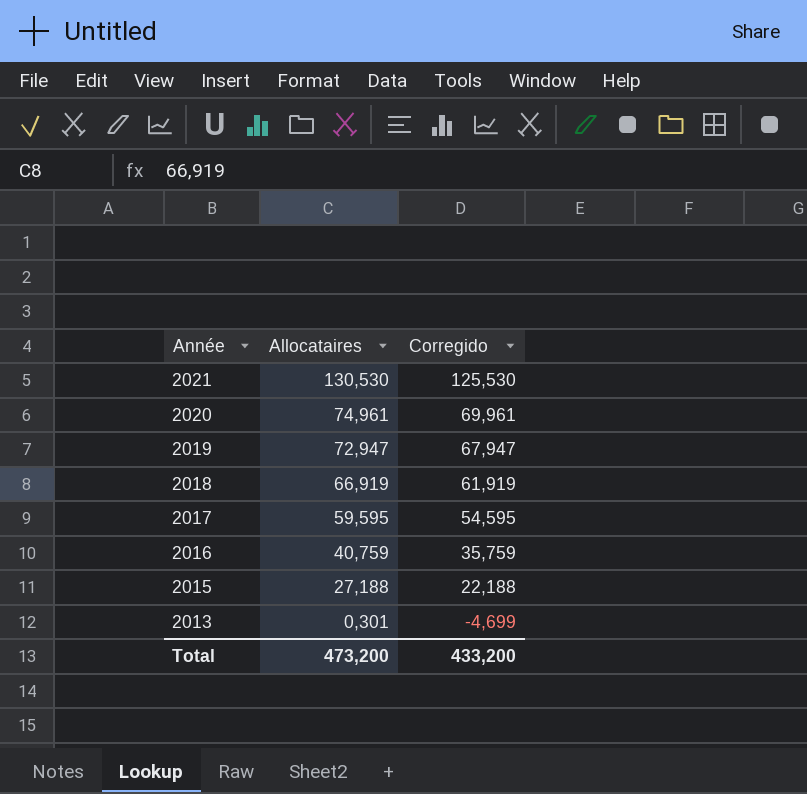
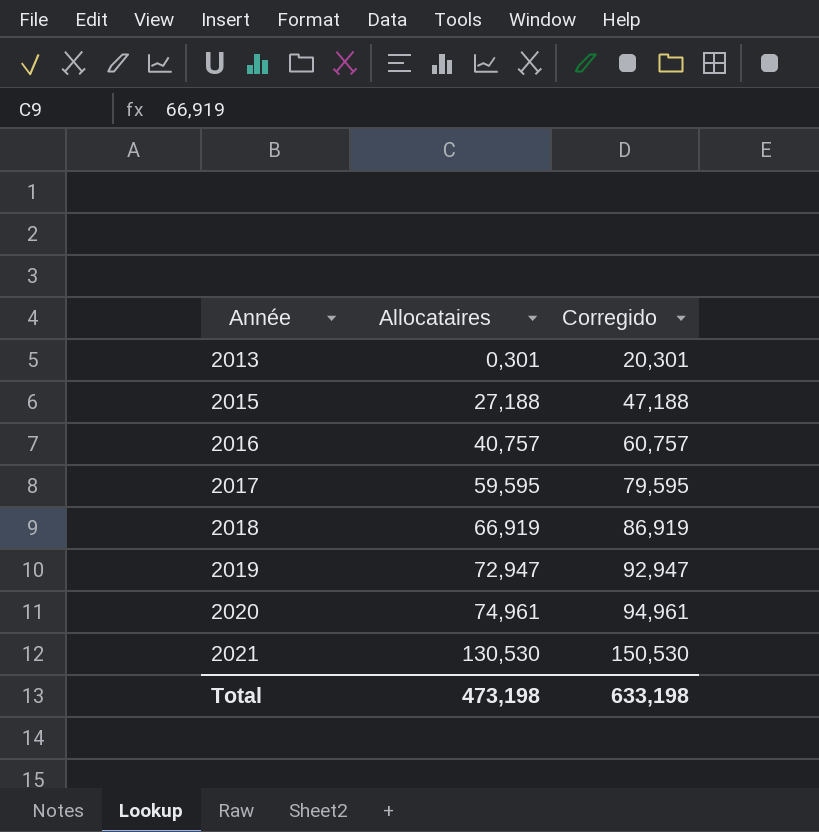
row order: Année descending -> Année ascending
column Corregido | formula: [Allocataires] - 5 -> [Allocataires] + 20
2016 | Allocataires: 40,759 -> 40,757
Total | Allocataires: 473,200 -> 473,198
Total | Corregido: 433,200 -> 633,198

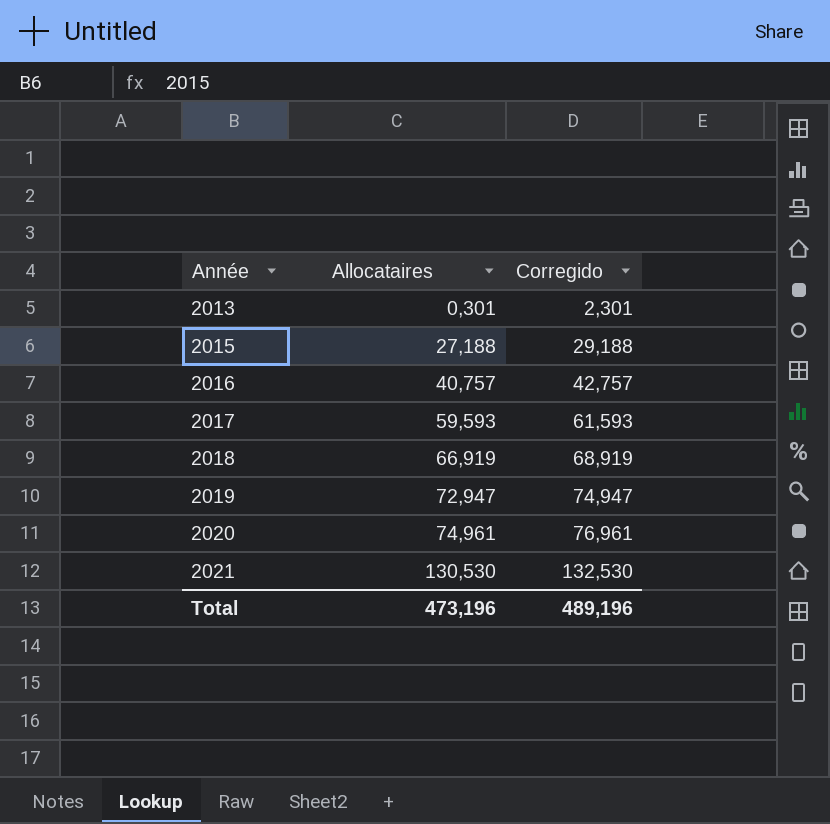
column Corregido | formula: [Allocataires] + 20 -> [Allocataires] + 2
2017 | Allocataires: 59,595 -> 59,593
Total | Allocataires: 473,198 -> 473,196
Total | Corregido: 633,198 -> 489,196

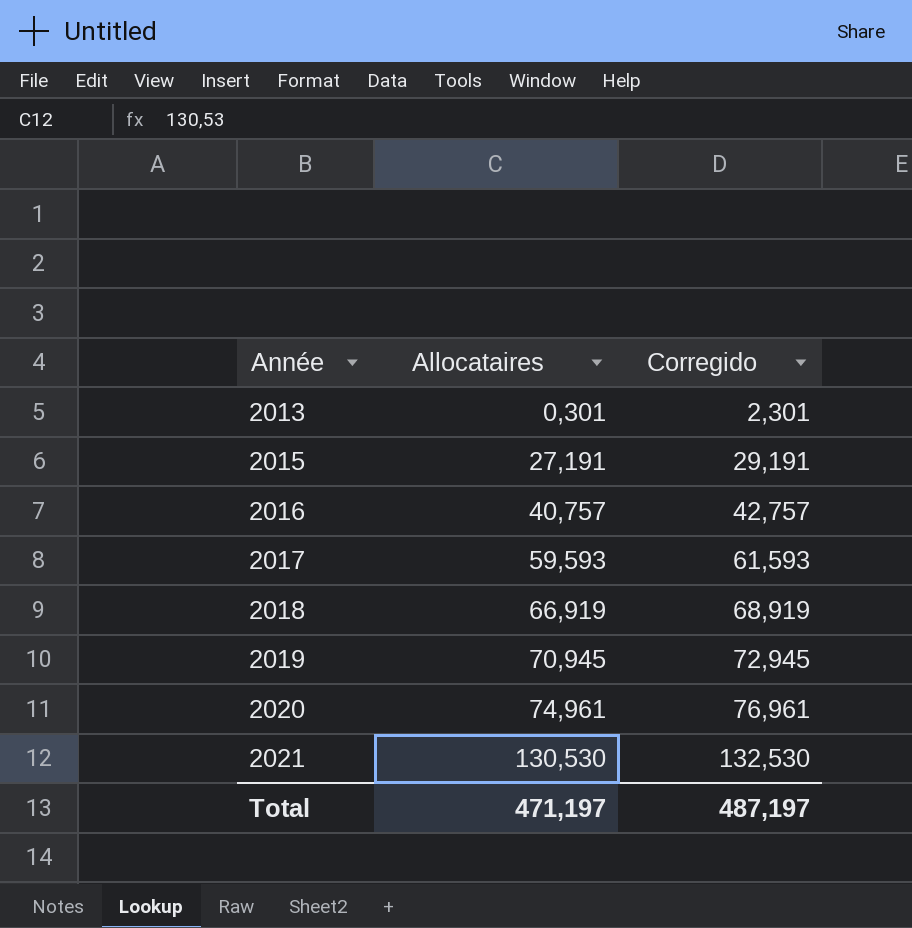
2015 | Allocataires: 27,188 -> 27,191
2015 | Corregido: 29,188 -> 29,191
2019 | Allocataires: 72,947 -> 70,945
2019 | Corregido: 74,947 -> 72,945
Total | Allocataires: 473,196 -> 471,197
Total | Corregido: 489,196 -> 487,197

